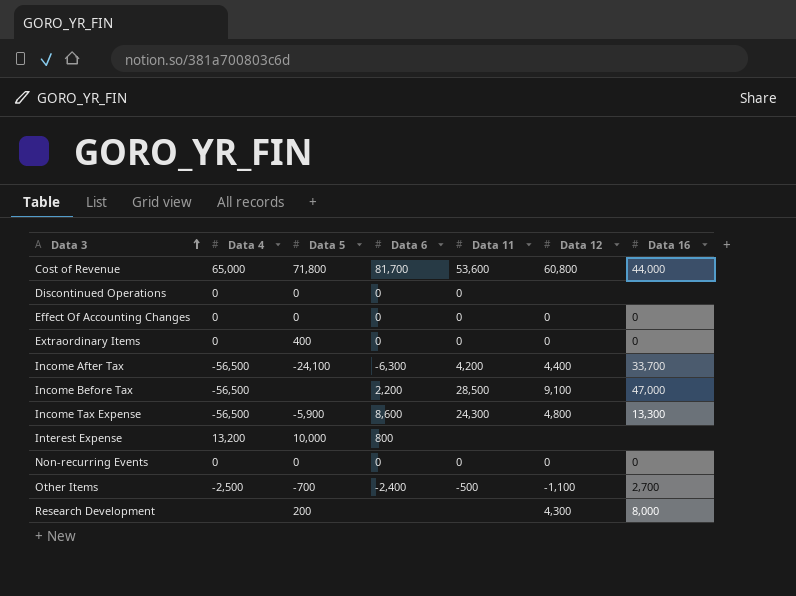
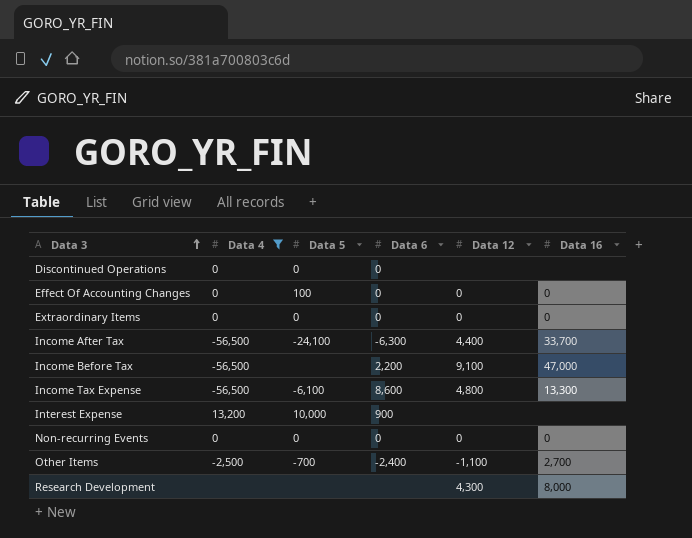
filter: none -> Data 4 != 65,000
column Data 11 | position: 5 -> none
Effect Of Accounting Changes | Data 5: 0 -> 100
Extraordinary Items | Data 5: 400 -> 0
Income Tax Expense | Data 5: -5,900 -> -6,100
Interest Expense | Data 6: 800 -> 900
Research Development | Data 5: 200 -> none

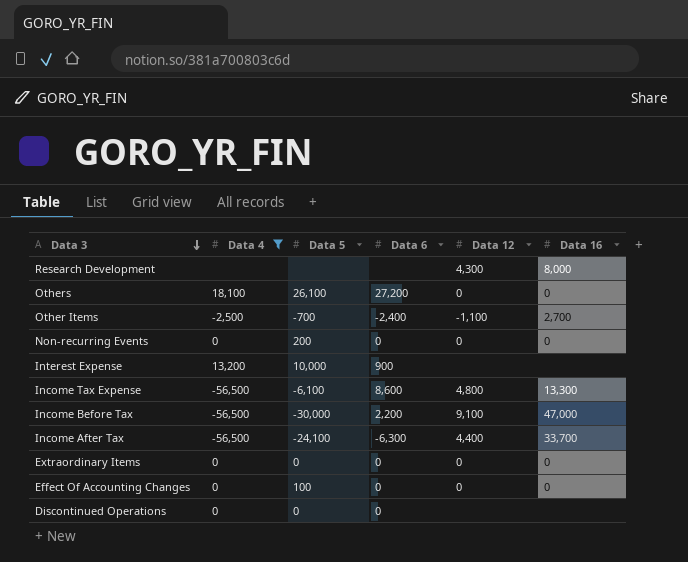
row order: Data 3 ascending -> Data 3 descending
row Others: none -> 18,100 | 26,100 | 27,200 | 0 | 0
Non-recurring Events | Data 5: 0 -> 200
Income Before Tax | Data 5: none -> -30,000

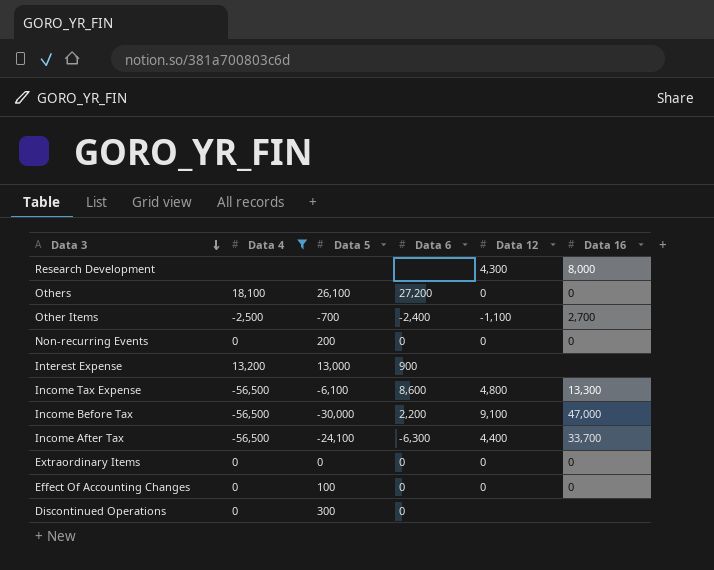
Interest Expense | Data 5: 10,000 -> 13,000
Discontinued Operations | Data 5: 0 -> 300

